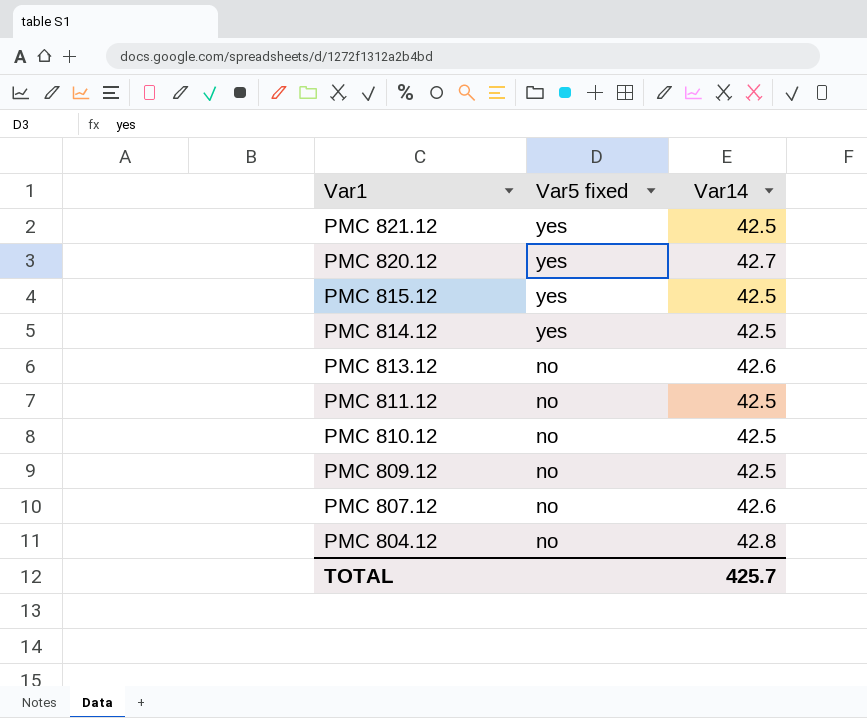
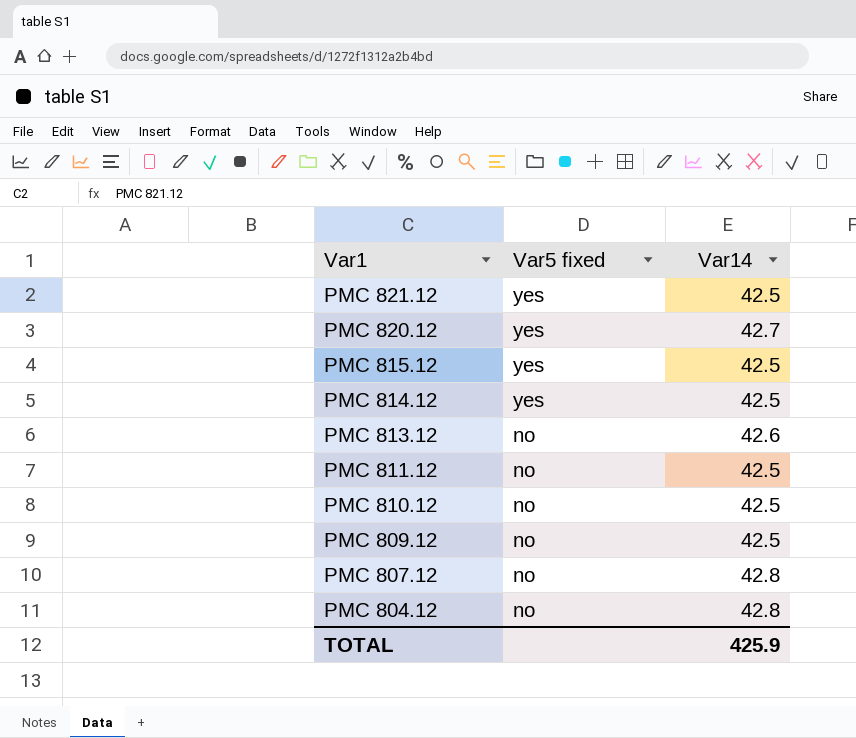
PMC 807.12 | Var14: 42.6 -> 42.8
TOTAL | Var14: 425.7 -> 425.9

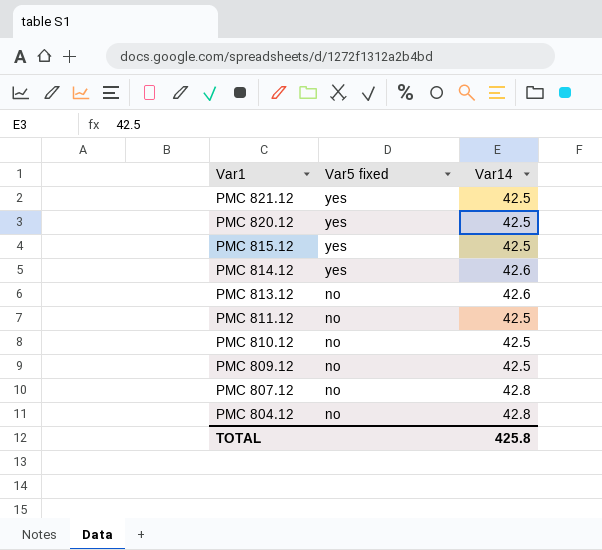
PMC 820.12 | Var14: 42.7 -> 42.5
PMC 814.12 | Var14: 42.5 -> 42.6
TOTAL | Var14: 425.9 -> 425.8

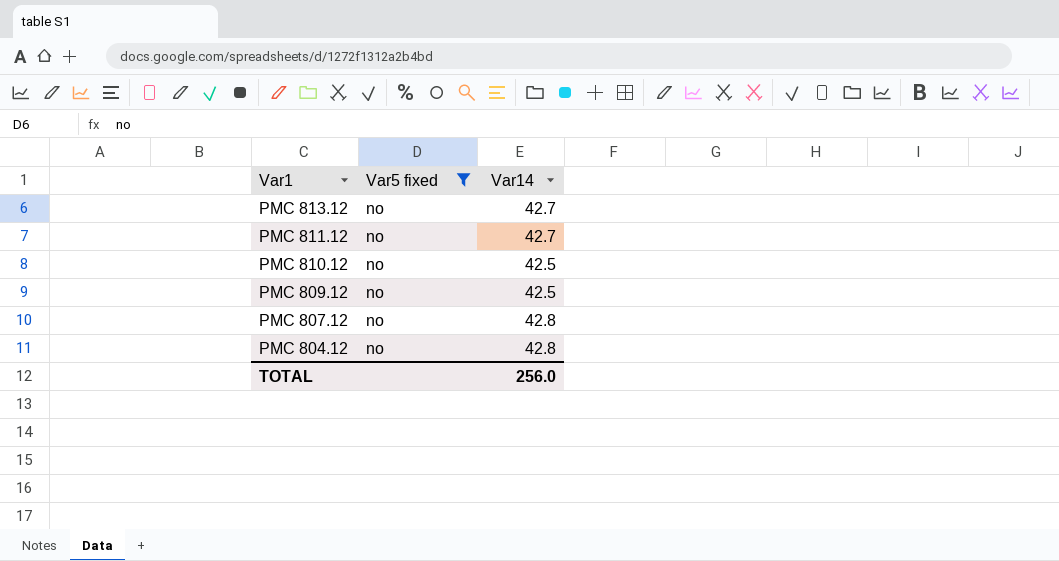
filter: none -> Var5 fixed = no
PMC 813.12 | Var14: 42.6 -> 42.7
PMC 811.12 | Var14: 42.5 -> 42.7
TOTAL | Var14: 425.8 -> 256.0

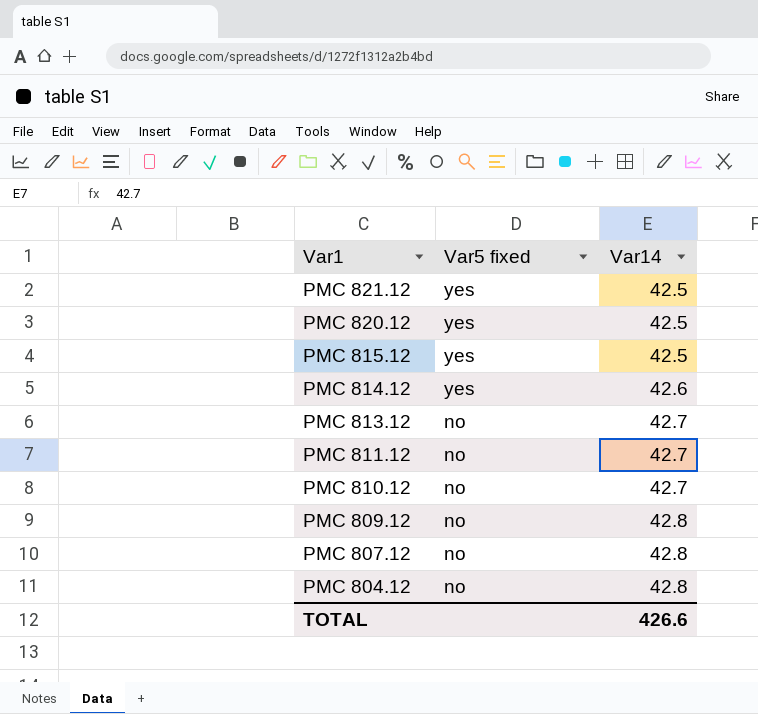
filter: Var5 fixed = no -> none
PMC 810.12 | Var14: 42.5 -> 42.7
PMC 809.12 | Var14: 42.5 -> 42.8
TOTAL | Var14: 256.0 -> 426.6

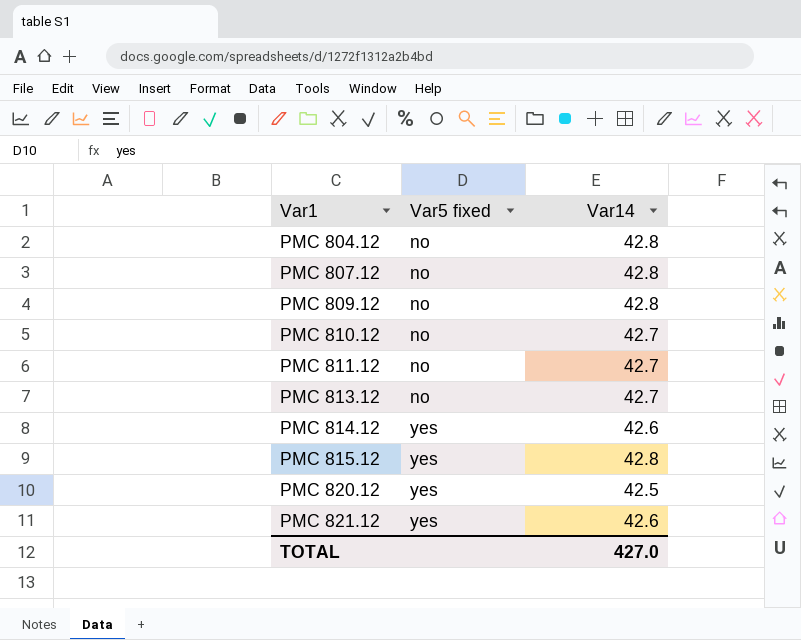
row order: Var1 descending -> Var1 ascending
PMC 815.12 | Var14: 42.5 -> 42.8
PMC 821.12 | Var14: 42.5 -> 42.6
TOTAL | Var14: 426.6 -> 427.0

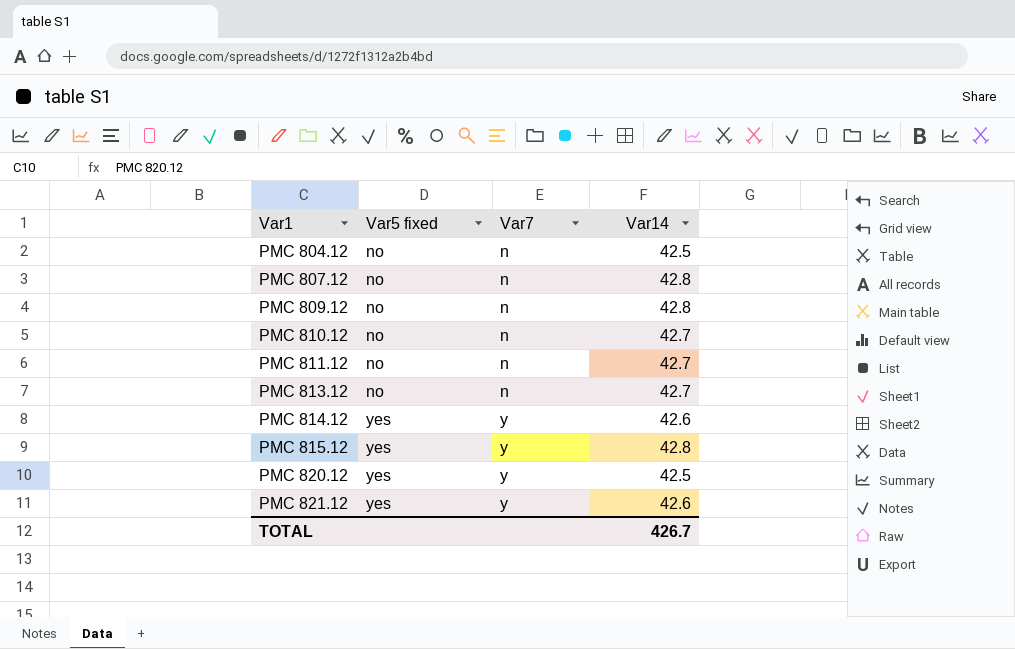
column Var7 | position: none -> 3
PMC 804.12 | Var14: 42.8 -> 42.5
TOTAL | Var14: 427.0 -> 426.7

